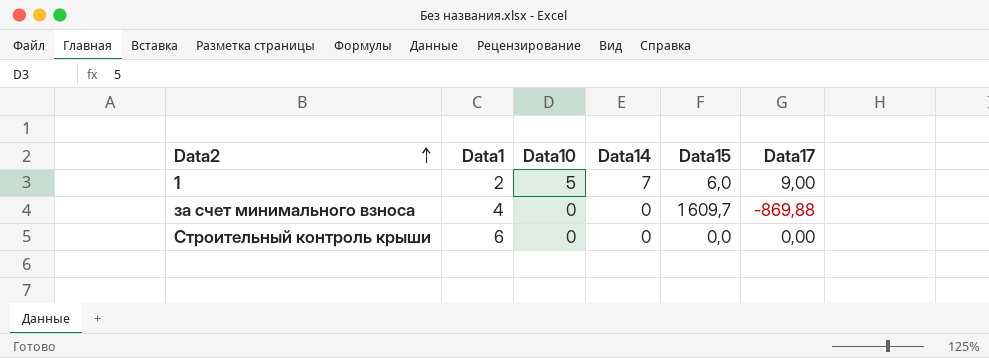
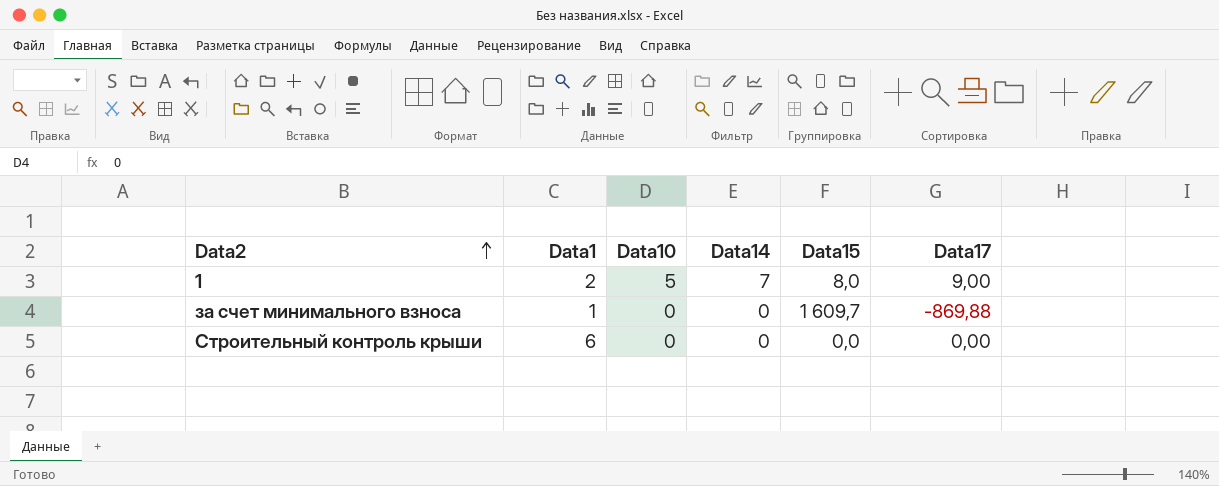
1 | Data15: 6,0 -> 8,0
за счет минимального взноса | Data1: 4 -> 1

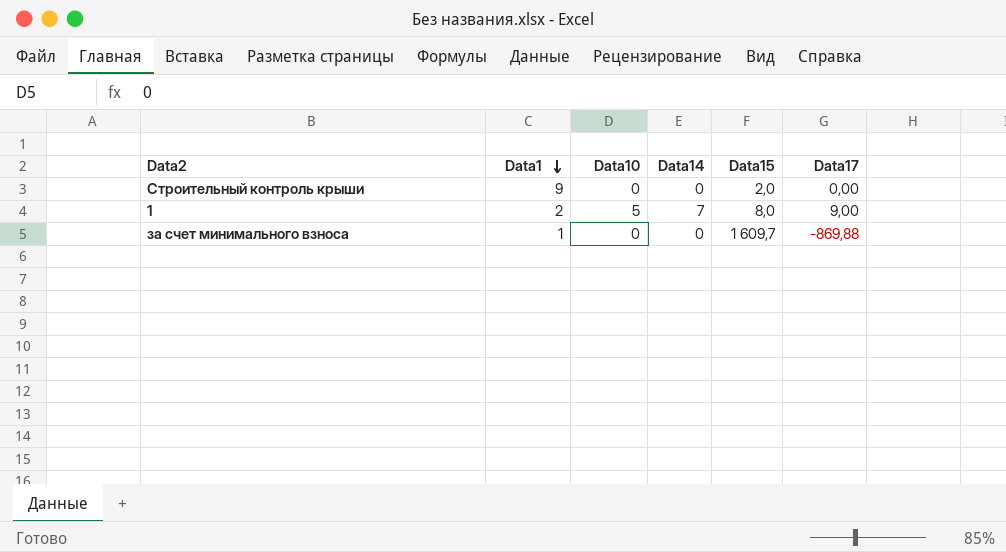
row order: Data2 ascending -> Data1 descending
Строительный контроль крыши | Data1: 6 -> 9
Строительный контроль крыши | Data15: 0,0 -> 2,0

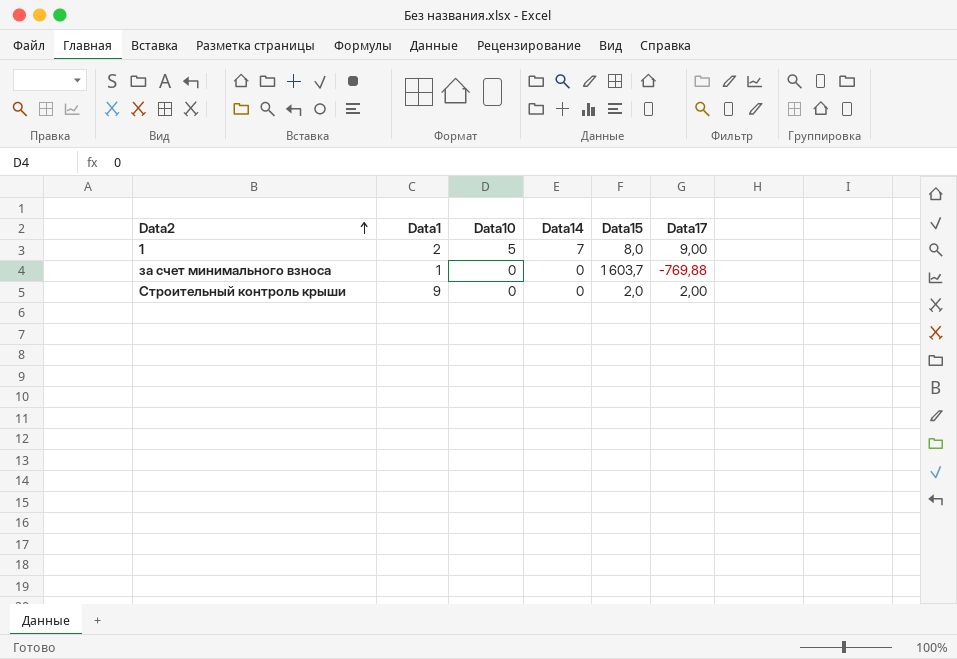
row order: Data1 descending -> Data2 ascending
за счет минимального взноса | Data15: 1 609,7 -> 1 603,7
за счет минимального взноса | Data17: -869,88 -> -769,88
Строительный контроль крыши | Data17: 0,00 -> 2,00

